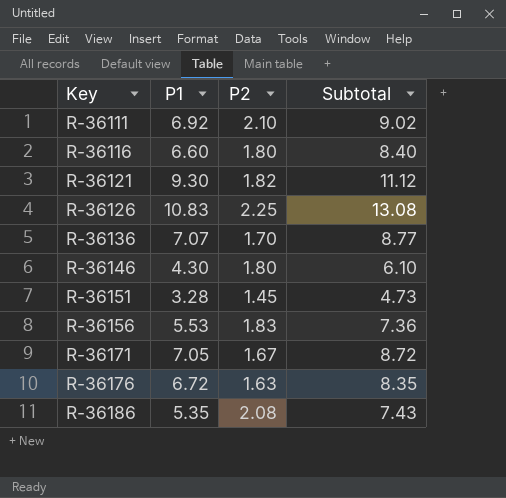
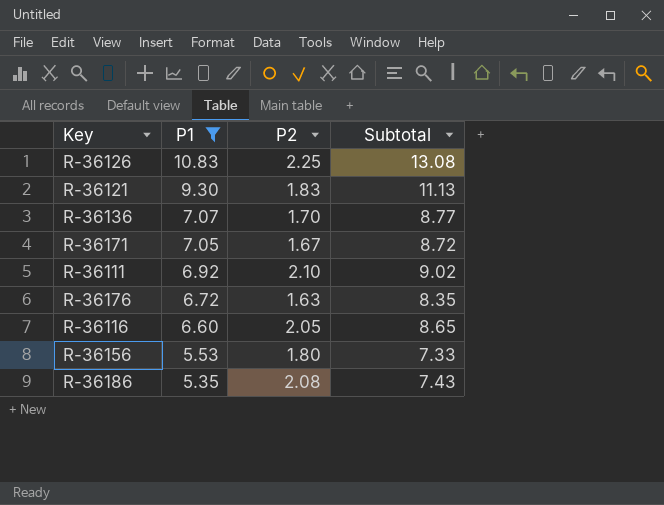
filter: none -> P1 >= 5.35
row order: Key ascending -> P1 descending
R-36121 | P2: 1.82 -> 1.83
R-36121 | Subtotal: 11.12 -> 11.13
R-36116 | P2: 1.80 -> 2.05
R-36116 | Subtotal: 8.40 -> 8.65
R-36156 | P2: 1.83 -> 1.80
R-36156 | Subtotal: 7.36 -> 7.33

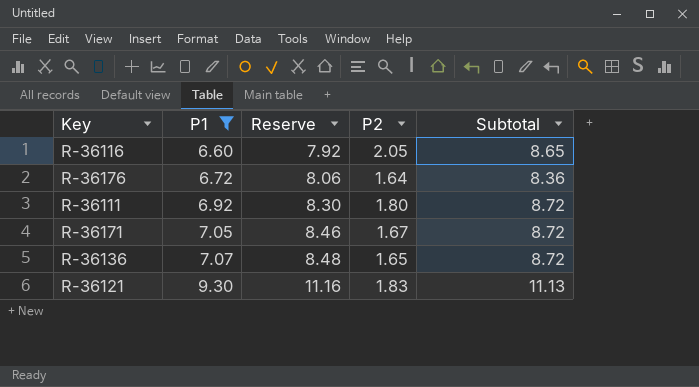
row order: P1 descending -> P1 ascending
column Reserve | formula: none -> [P1] * 1.2
row R-36126: 10.83 | 2.25 | 13.08 -> none
row R-36156: 5.53 | 1.80 | 7.33 -> none
row R-36186: 5.35 | 2.08 | 7.43 -> none
R-36176 | P2: 1.63 -> 1.64
R-36176 | Subtotal: 8.35 -> 8.36
R-36111 | P2: 2.10 -> 1.80
R-36111 | Subtotal: 9.02 -> 8.72
R-36136 | P2: 1.70 -> 1.65
R-36136 | Subtotal: 8.77 -> 8.72

